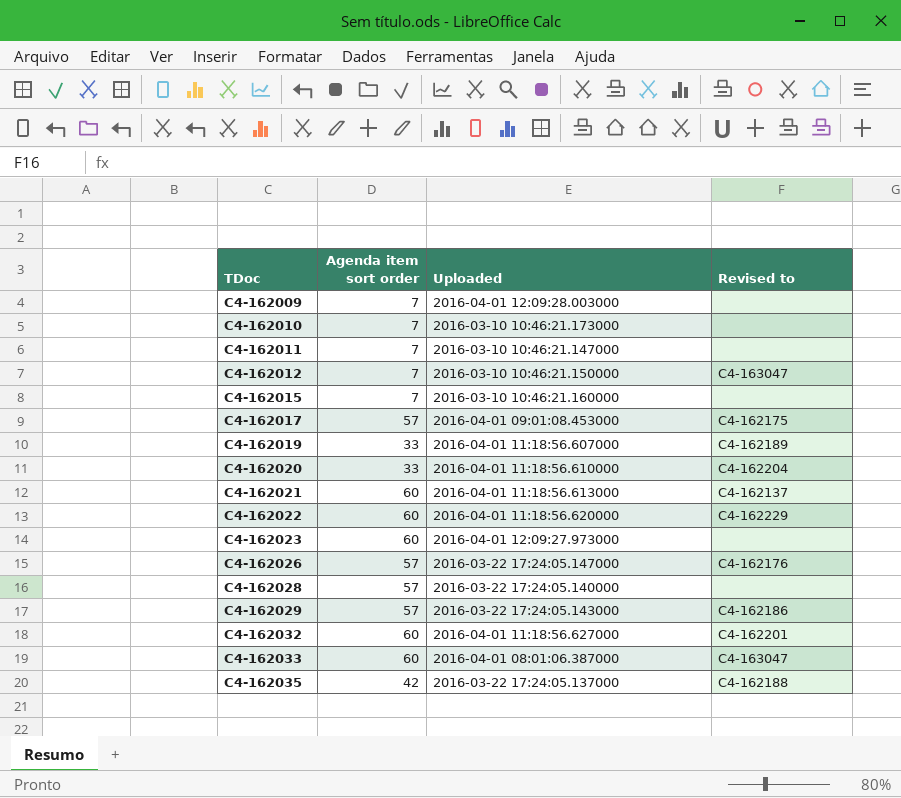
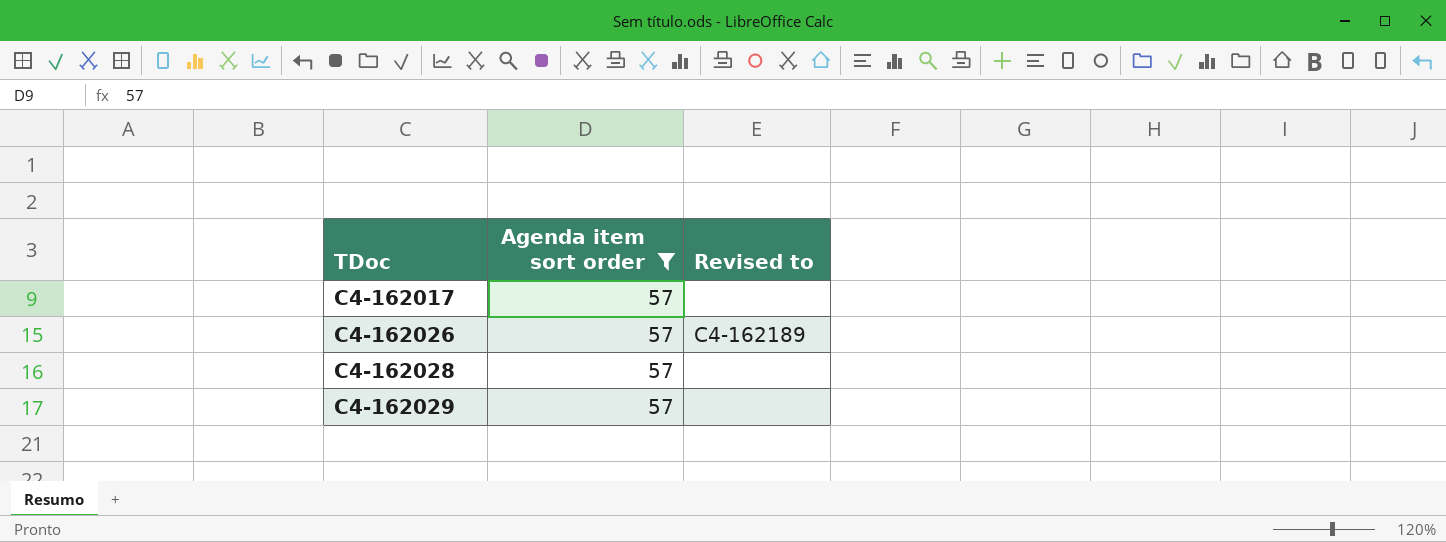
filter: none -> Agenda item sort order = 57
column Uploaded | position: 3 -> none
C4-162017 | Revised to: C4-162175 -> none
C4-162026 | Revised to: C4-162176 -> C4-162189
C4-162029 | Revised to: C4-162186 -> none

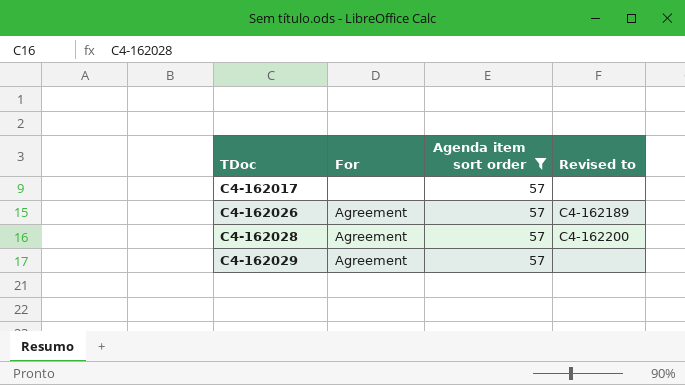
column For | position: none -> 2
C4-162028 | Revised to: none -> C4-162200

